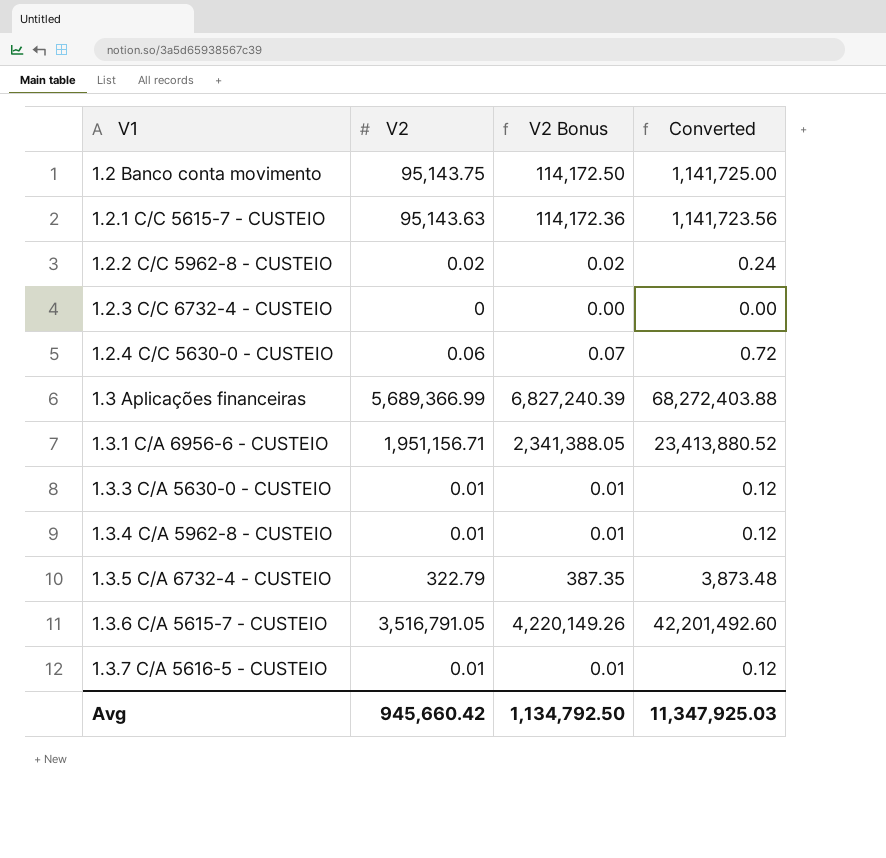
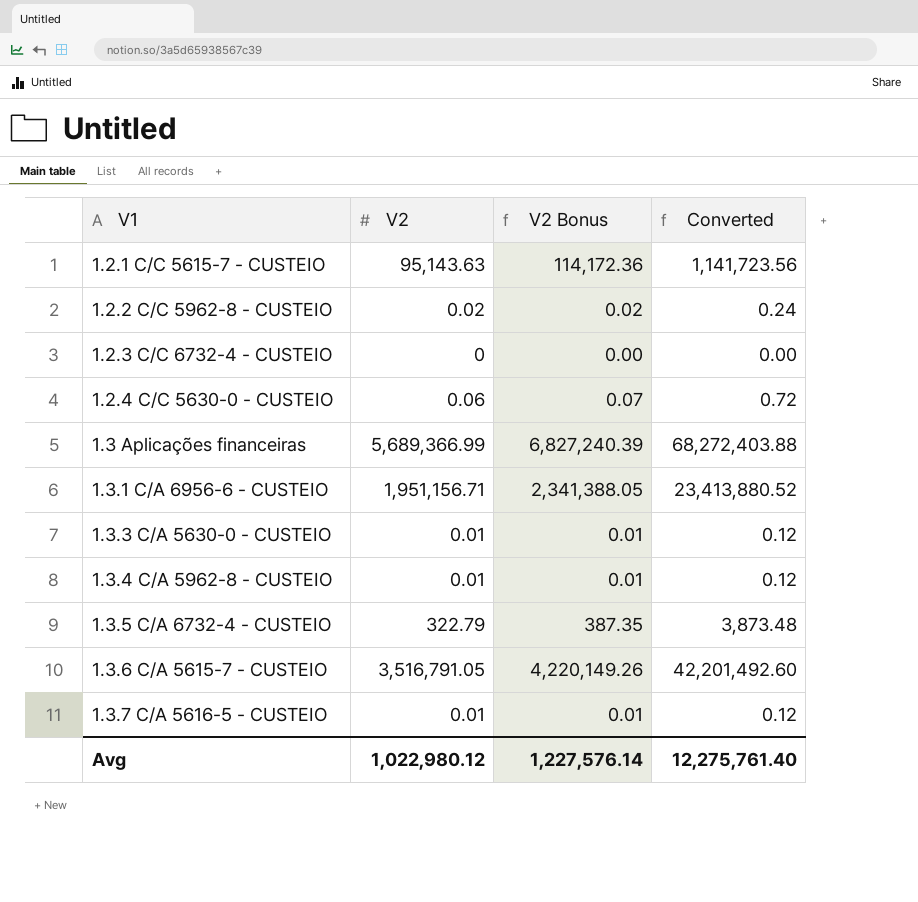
row 1.2 Banco conta movimento: 95,143.75 | 114,172.50 | 1,141,725.00 -> none
Avg | V2: 945,660.42 -> 1,022,980.12
Avg | V2 Bonus: 1,134,792.50 -> 1,227,576.14
Avg | Converted: 11,347,925.03 -> 12,275,761.40

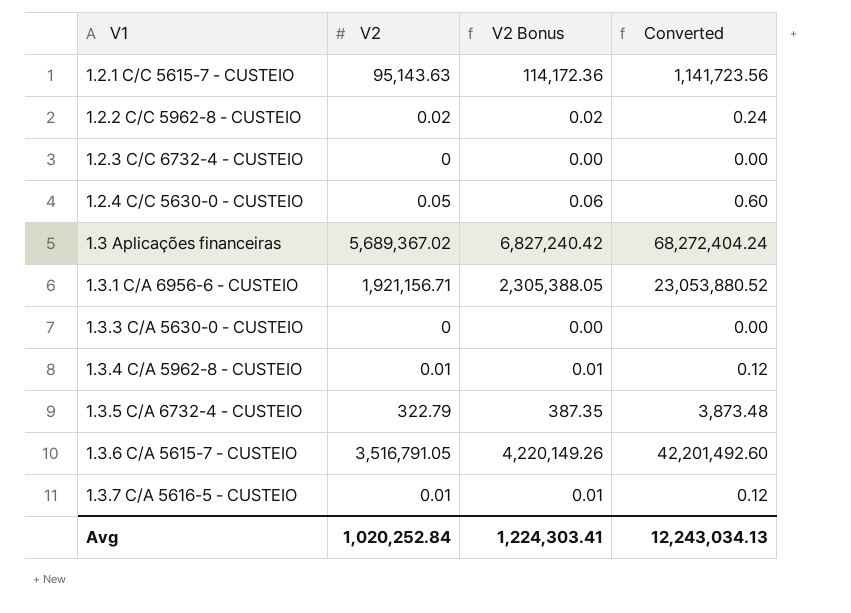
1.2.4 C/C 5630-0 - CUSTEIO | V2: 0.06 -> 0.05
1.2.4 C/C 5630-0 - CUSTEIO | V2 Bonus: 0.07 -> 0.06
1.2.4 C/C 5630-0 - CUSTEIO | Converted: 0.72 -> 0.60
1.3 Aplicações financeiras | V2: 5,689,366.99 -> 5,689,367.02
1.3 Aplicações financeiras | V2 Bonus: 6,827,240.39 -> 6,827,240.42
1.3 Aplicações financeiras | Converted: 68,272,403.88 -> 68,272,404.24
1.3.1 C/A 6956-6 - CUSTEIO | V2: 1,951,156.71 -> 1,921,156.71
1.3.1 C/A 6956-6 - CUSTEIO | V2 Bonus: 2,341,388.05 -> 2,305,388.05
1.3.1 C/A 6956-6 - CUSTEIO | Converted: 23,413,880.52 -> 23,053,880.52
1.3.3 C/A 5630-0 - CUSTEIO | V2: 0.01 -> 0
1.3.3 C/A 5630-0 - CUSTEIO | V2 Bonus: 0.01 -> 0.00
1.3.3 C/A 5630-0 - CUSTEIO | Converted: 0.12 -> 0.00
Avg | V2: 1,022,980.12 -> 1,020,252.84
Avg | V2 Bonus: 1,227,576.14 -> 1,224,303.41
Avg | Converted: 12,275,761.40 -> 12,243,034.13

